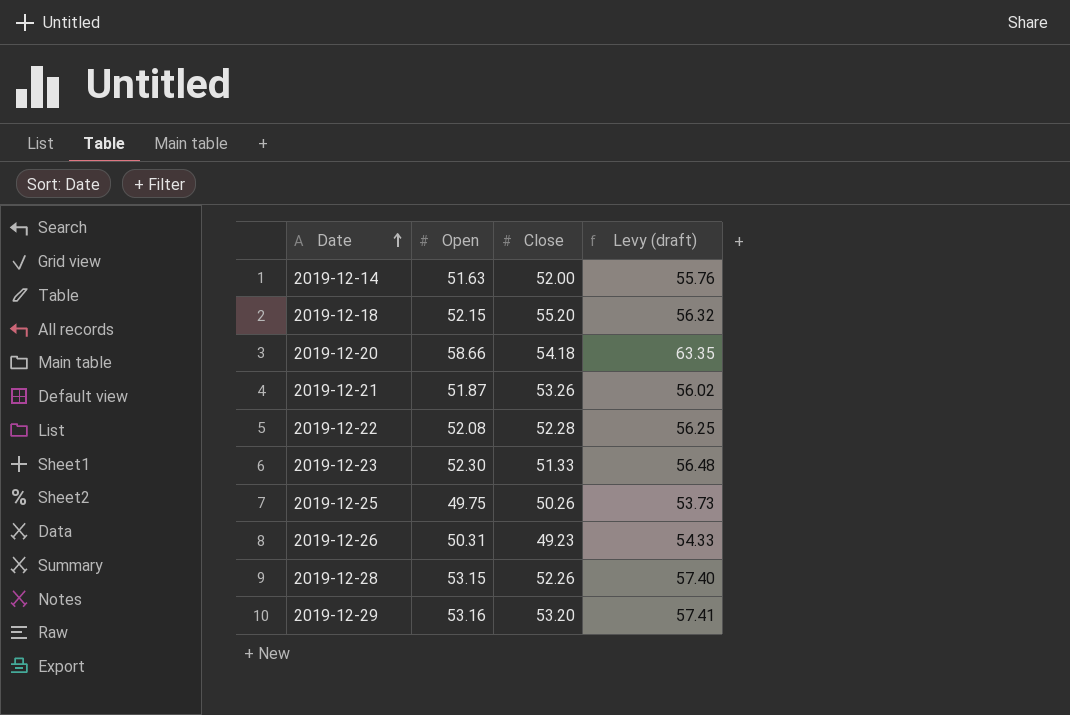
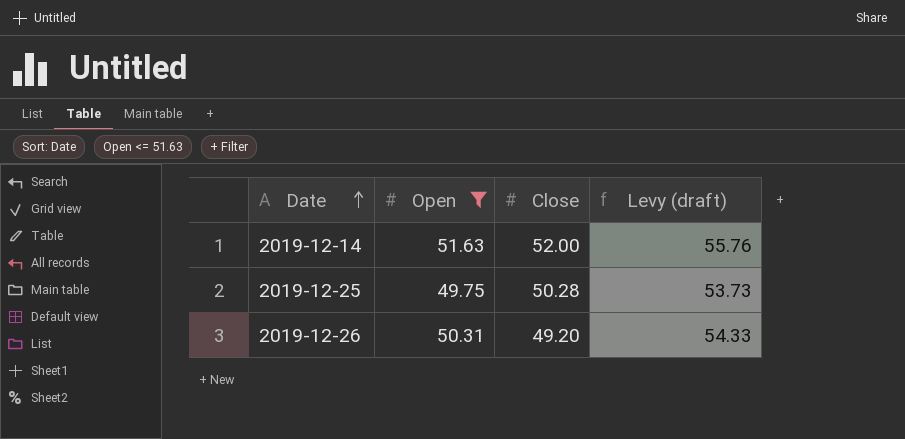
filter: none -> Open <= 51.63
2019-12-25 | Close: 50.26 -> 50.28
2019-12-26 | Close: 49.23 -> 49.20

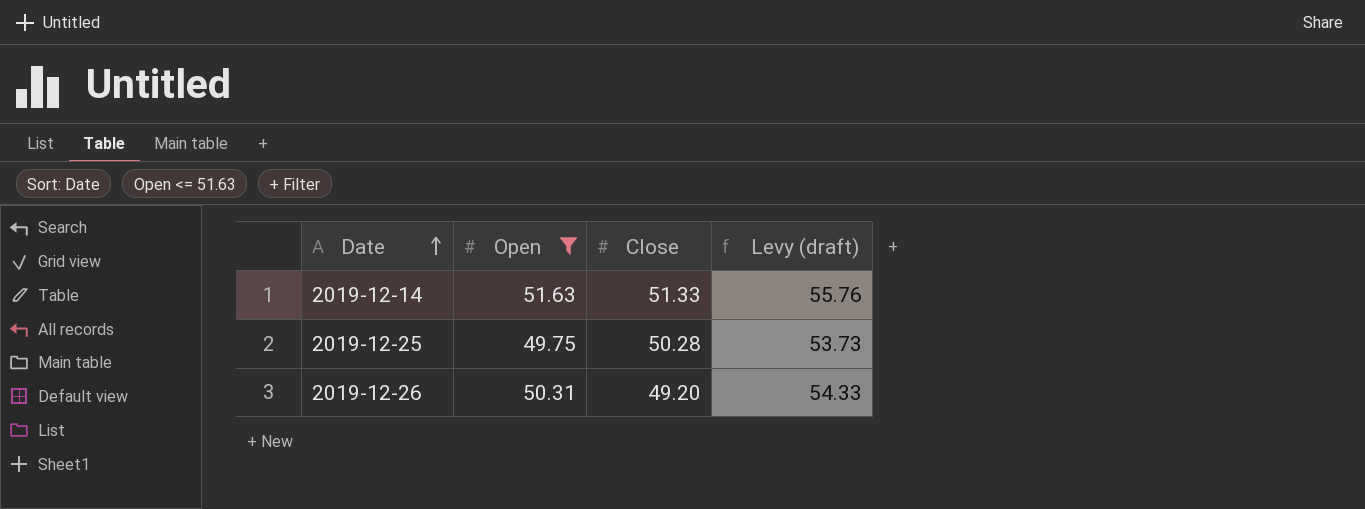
2019-12-14 | Close: 52.00 -> 51.33

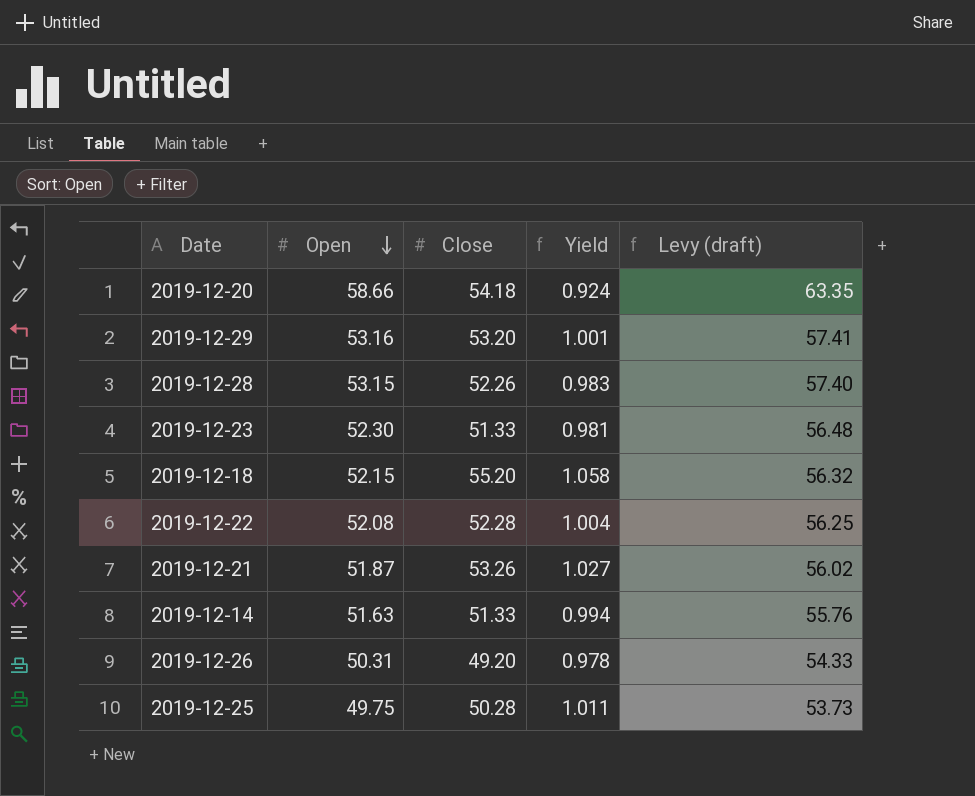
filter: Open <= 51.63 -> none
row order: Date ascending -> Open descending
column Yield | formula: none -> [Close] / [Open]

